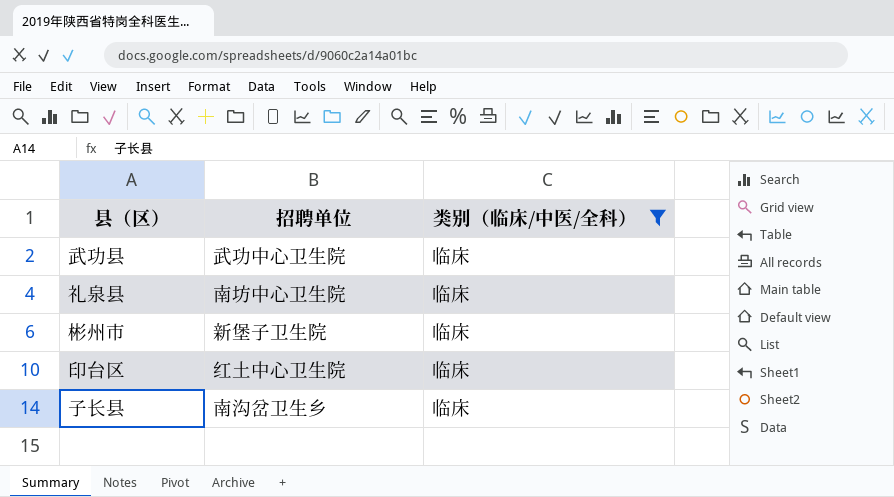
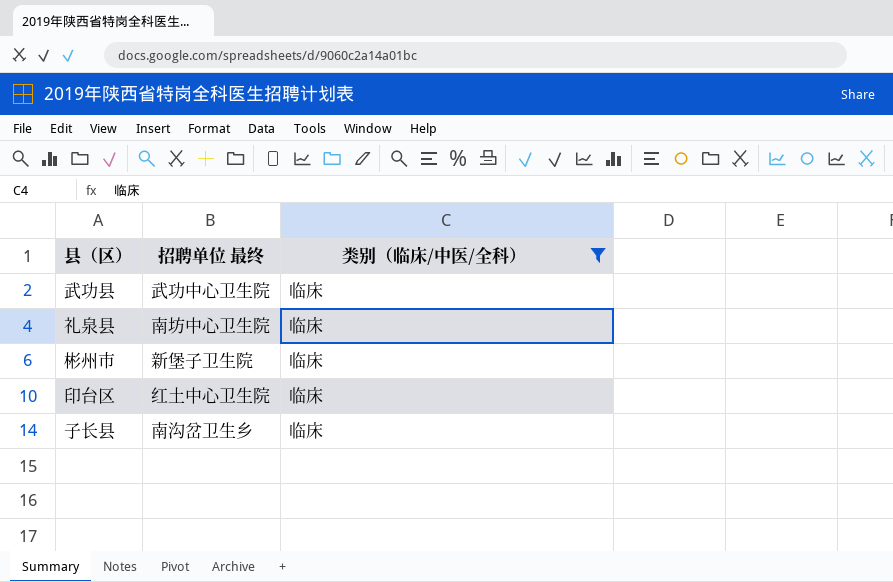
column name: 招聘单位 -> 招聘单位 最终

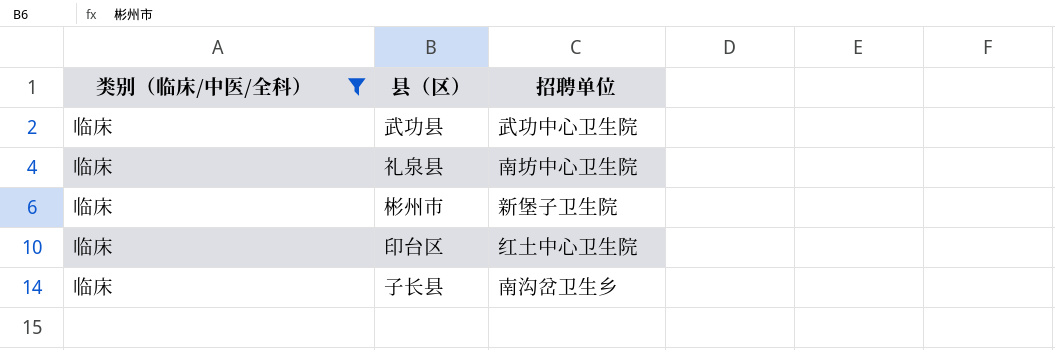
column 类别（临床/中医/全科） | position: 3 -> 1
column name: 招聘单位 最终 -> 招聘单位

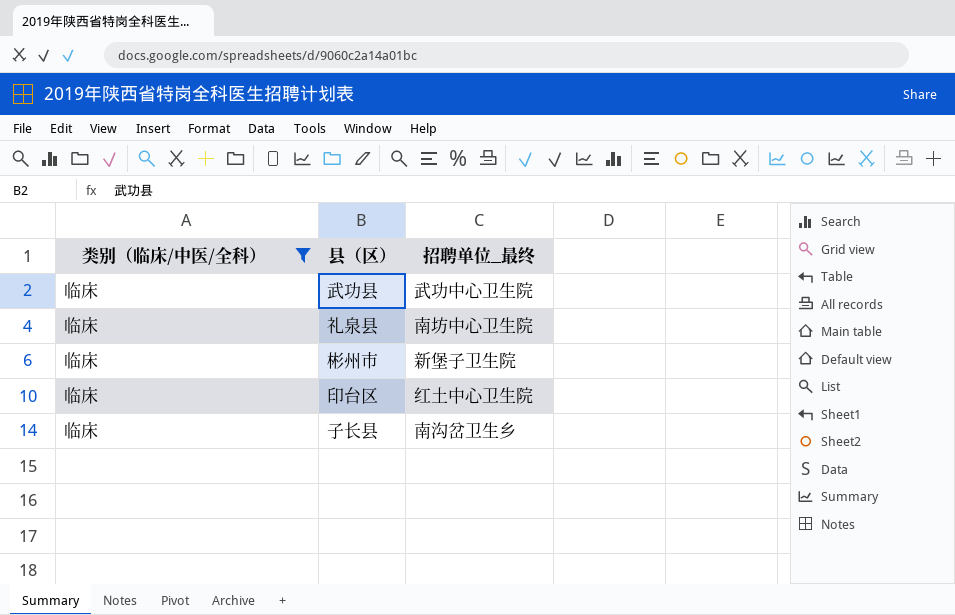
column name: 招聘单位 -> 招聘单位_最终

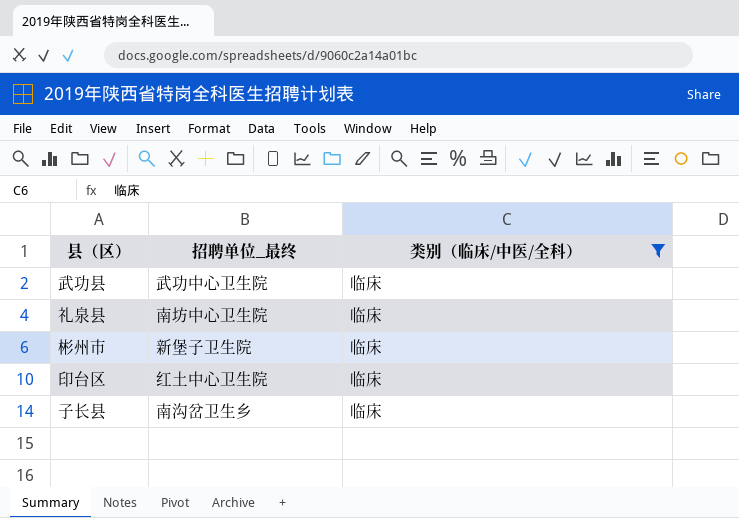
column 类别（临床/中医/全科） | position: 1 -> 3

